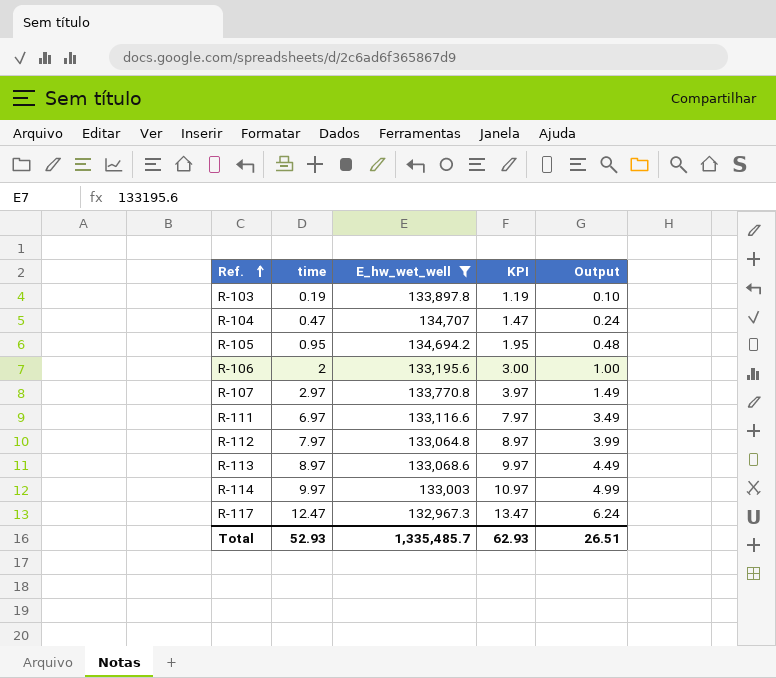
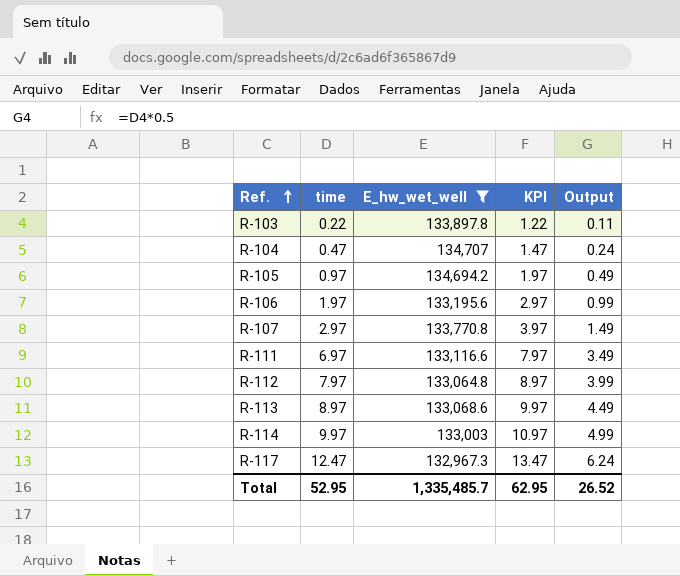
R-103 | time: 0.19 -> 0.22
R-103 | KPI: 1.19 -> 1.22
R-103 | Output: 0.10 -> 0.11
R-105 | time: 0.95 -> 0.97
R-105 | KPI: 1.95 -> 1.97
R-105 | Output: 0.48 -> 0.49
R-106 | time: 2 -> 1.97
R-106 | KPI: 3.00 -> 2.97
R-106 | Output: 1.00 -> 0.99
Total | time: 52.93 -> 52.95
Total | KPI: 62.93 -> 62.95
Total | Output: 26.51 -> 26.52

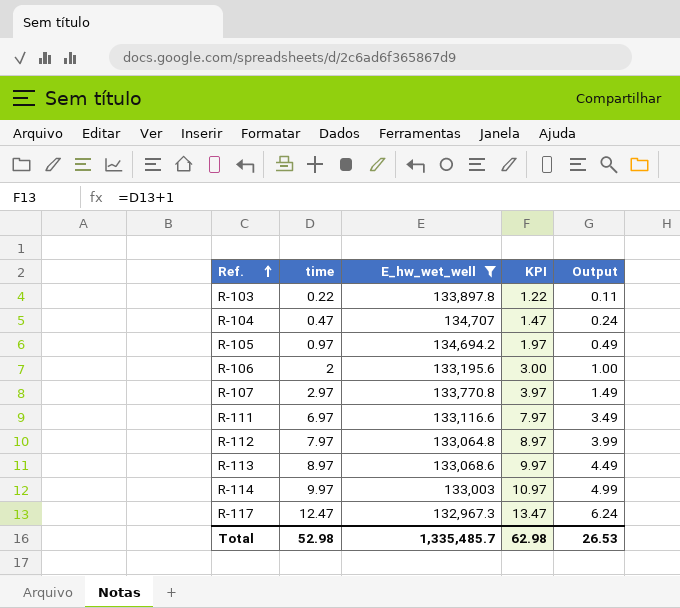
R-106 | time: 1.97 -> 2
R-106 | KPI: 2.97 -> 3.00
R-106 | Output: 0.99 -> 1.00
Total | time: 52.95 -> 52.98
Total | KPI: 62.95 -> 62.98
Total | Output: 26.52 -> 26.53

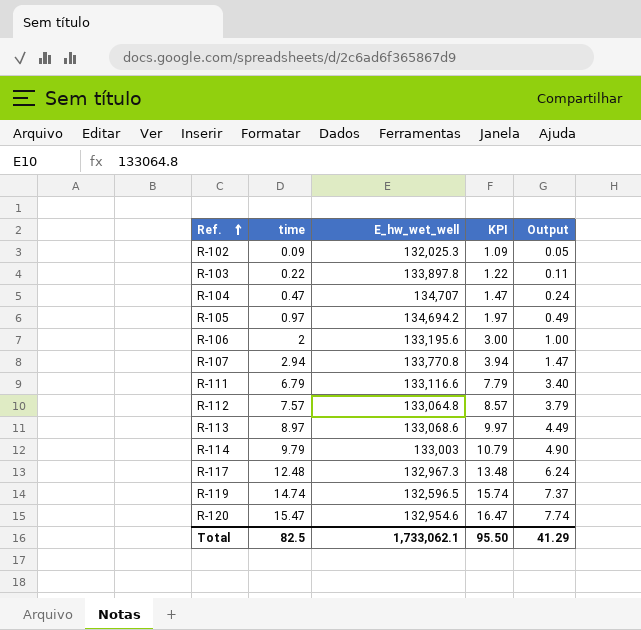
filter: E_hw_wet_well >= 132,967.3 -> none
R-107 | time: 2.97 -> 2.94
R-107 | KPI: 3.97 -> 3.94
R-107 | Output: 1.49 -> 1.47
R-111 | time: 6.97 -> 6.79
R-111 | KPI: 7.97 -> 7.79
R-111 | Output: 3.49 -> 3.40
R-112 | time: 7.97 -> 7.57
R-112 | KPI: 8.97 -> 8.57
R-112 | Output: 3.99 -> 3.79
R-114 | time: 9.97 -> 9.79
R-114 | KPI: 10.97 -> 10.79
R-114 | Output: 4.99 -> 4.90
R-117 | time: 12.47 -> 12.48
R-117 | KPI: 13.47 -> 13.48
Total | time: 52.98 -> 82.5
Total | E_hw_wet_well: 1,335,485.7 -> 1,733,062.1
Total | KPI: 62.98 -> 95.50
Total | Output: 26.53 -> 41.29

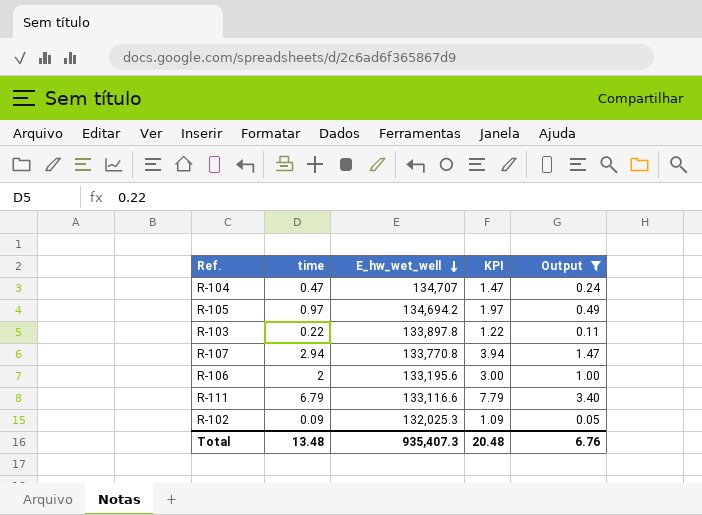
filter: none -> Output <= 3.40
row order: Ref. ascending -> E_hw_wet_well descending
Total | time: 82.5 -> 13.48
Total | E_hw_wet_well: 1,733,062.1 -> 935,407.3
Total | KPI: 95.50 -> 20.48
Total | Output: 41.29 -> 6.76

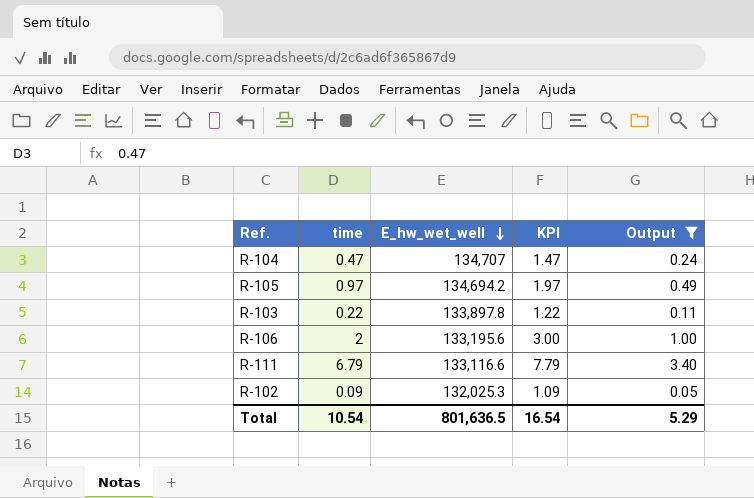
row R-107: 2.94 | 133,770.8 | 3.94 | 1.47 -> none
Total | time: 13.48 -> 10.54
Total | E_hw_wet_well: 935,407.3 -> 801,636.5
Total | KPI: 20.48 -> 16.54
Total | Output: 6.76 -> 5.29

